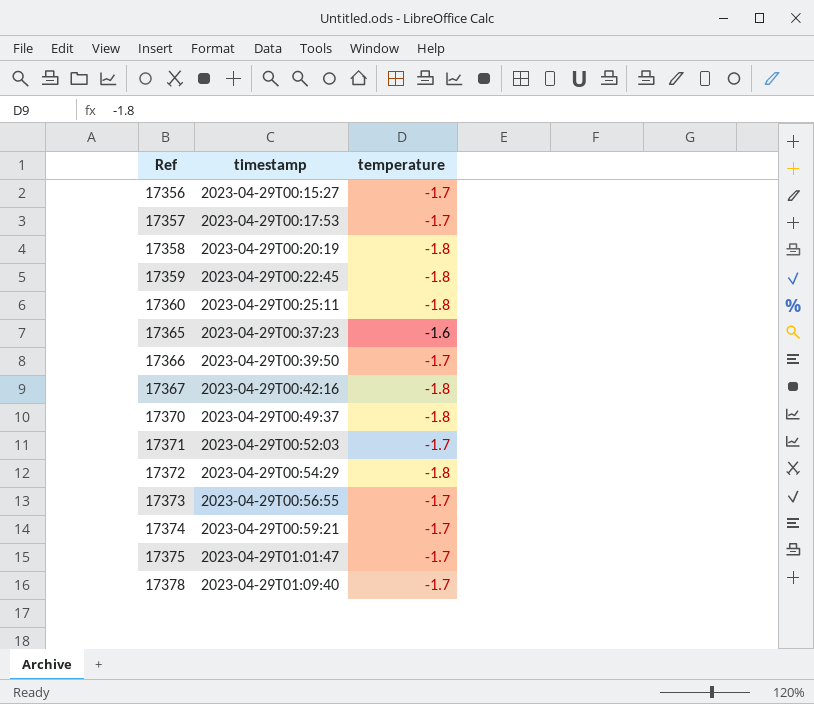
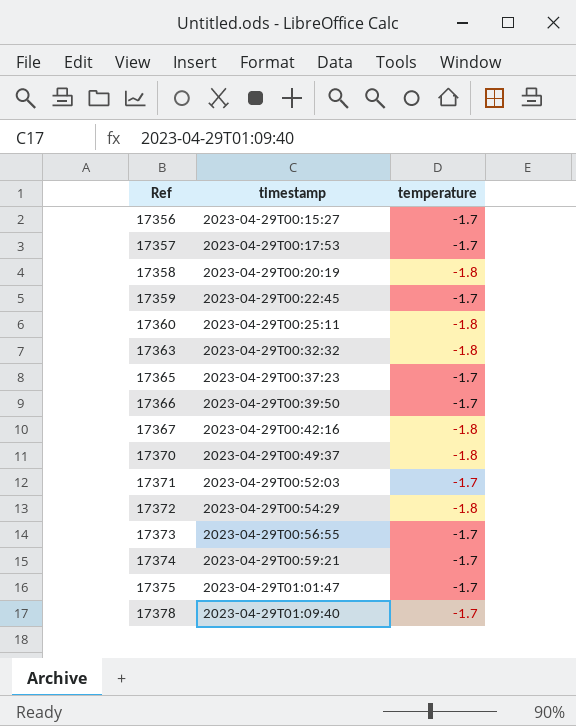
17359 | temperature: -1.8 -> -1.7
row 17363: none -> 2023-04-29T00:32:32 | -1.8
17365 | temperature: -1.6 -> -1.7

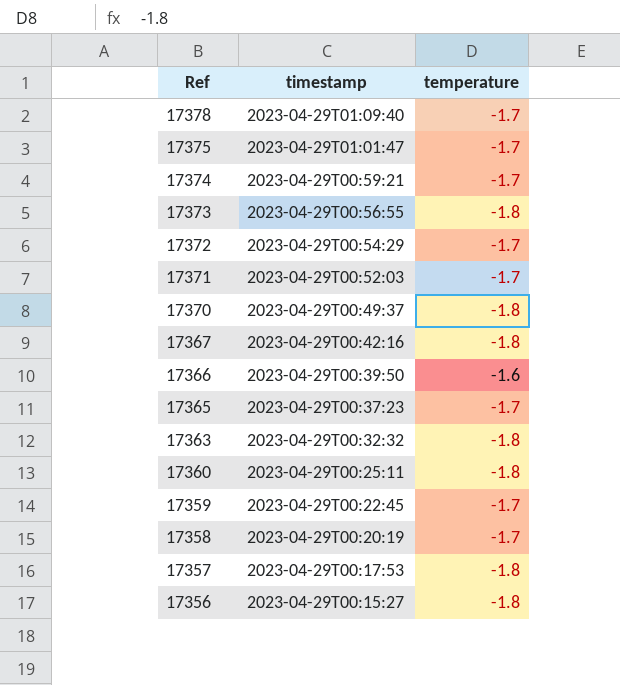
row order: Ref ascending -> Ref descending
17373 | temperature: -1.7 -> -1.8
17372 | temperature: -1.8 -> -1.7
17366 | temperature: -1.7 -> -1.6
17358 | temperature: -1.8 -> -1.7
17357 | temperature: -1.7 -> -1.8
17356 | temperature: -1.7 -> -1.8

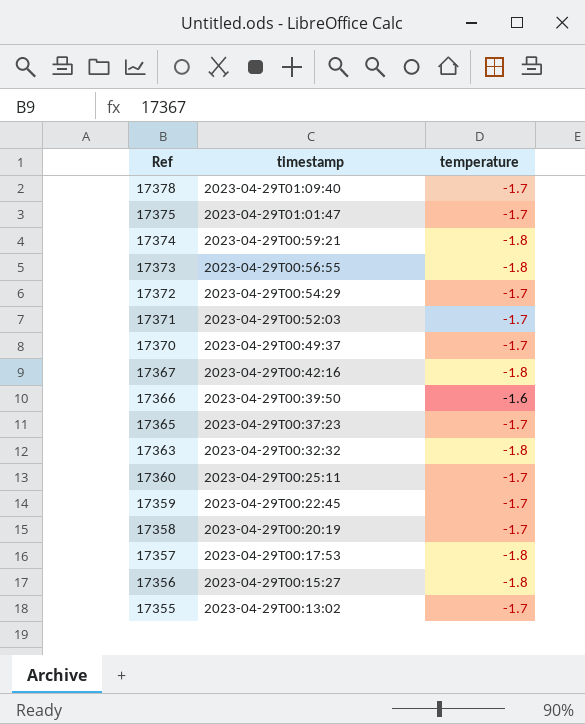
17374 | temperature: -1.7 -> -1.8
17370 | temperature: -1.8 -> -1.7
17360 | temperature: -1.8 -> -1.7
row 17355: none -> 2023-04-29T00:13:02 | -1.7

